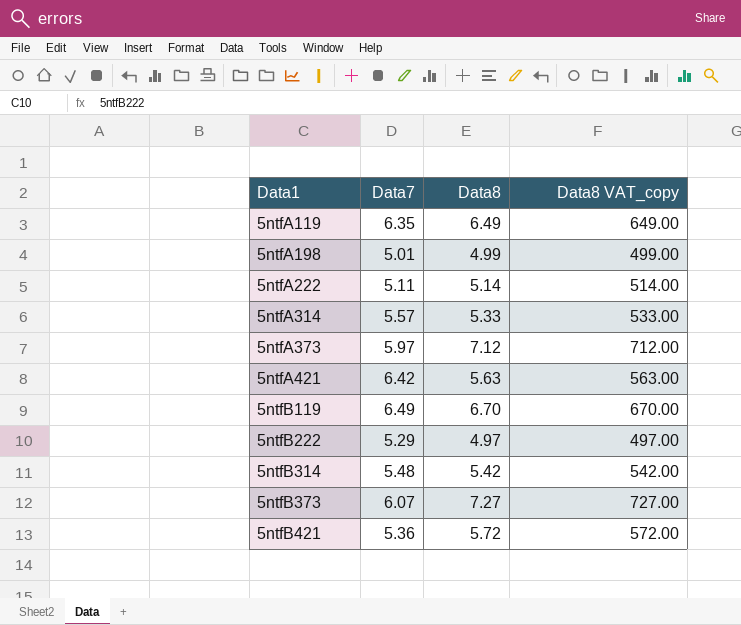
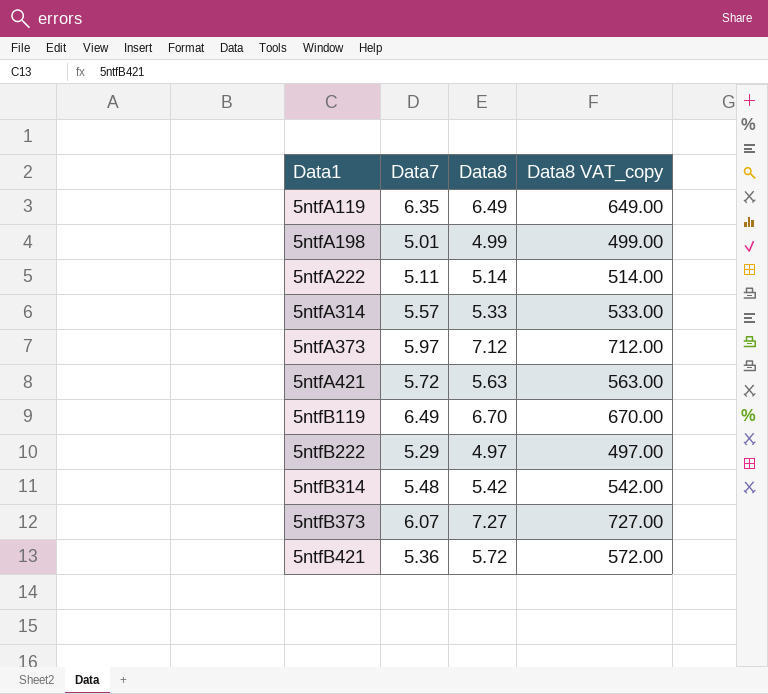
5ntfA421 | Data7: 6.42 -> 5.72

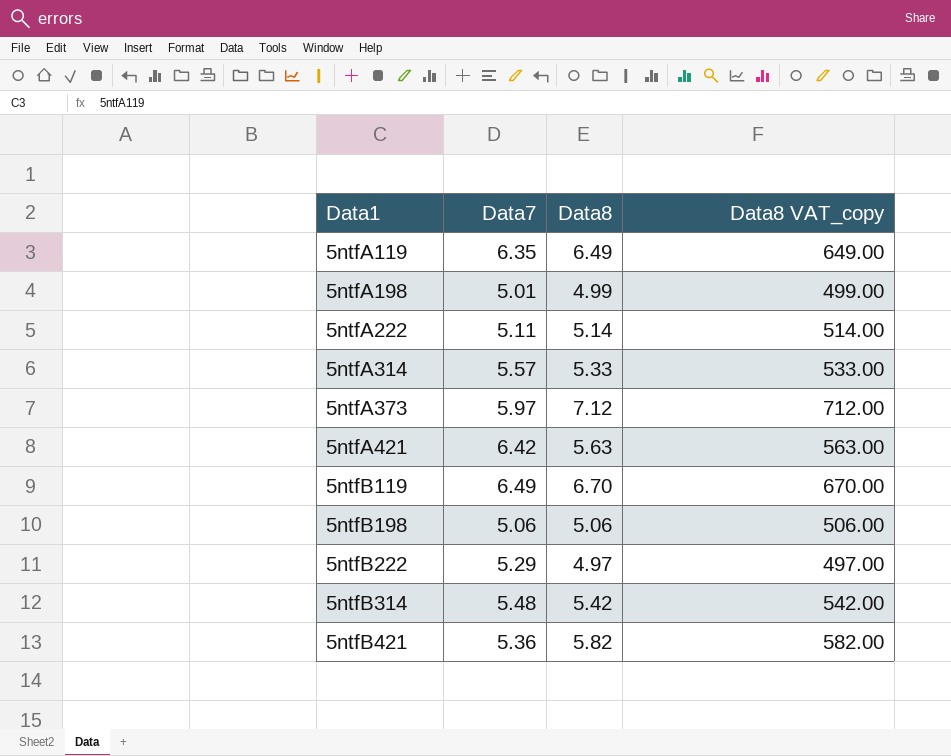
row 5ntfB373: 6.07 | 7.27 | 727.00 -> none
5ntfA421 | Data7: 5.72 -> 6.42
row 5ntfB198: none -> 5.06 | 5.06 | 506.00
5ntfB421 | Data8: 5.72 -> 5.82
5ntfB421 | Data8 VAT_copy: 572.00 -> 582.00

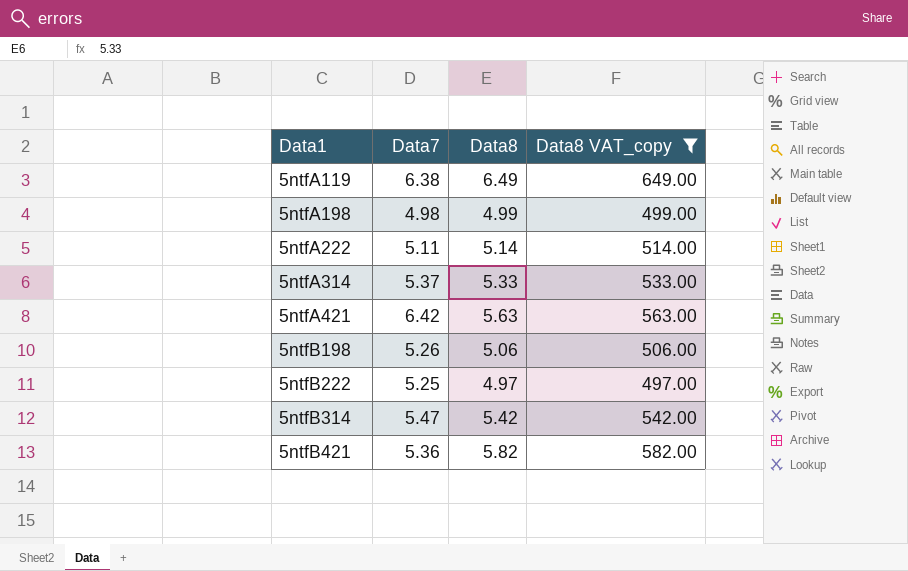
filter: none -> Data8 VAT_copy <= 649.00
5ntfA119 | Data7: 6.35 -> 6.38
5ntfA198 | Data7: 5.01 -> 4.98
5ntfA314 | Data7: 5.57 -> 5.37
5ntfB198 | Data7: 5.06 -> 5.26
5ntfB222 | Data7: 5.29 -> 5.25
5ntfB314 | Data7: 5.48 -> 5.47

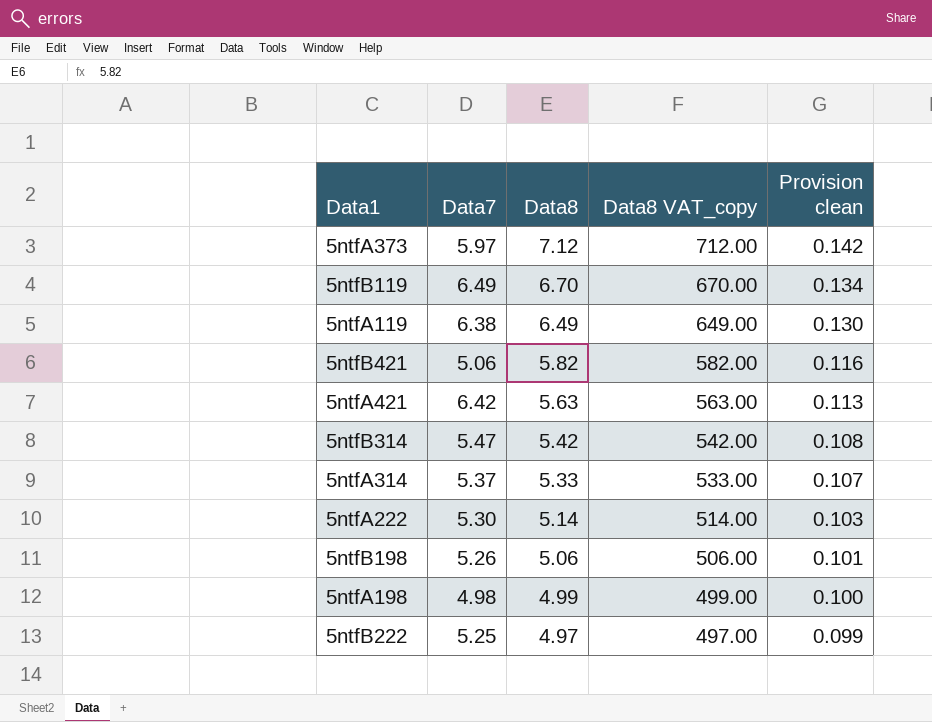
filter: Data8 VAT_copy <= 649.00 -> none
row order: Data1 ascending -> Data8 descending
column Provision clean | formula: none -> [Data8] * 0.02
5ntfB421 | Data7: 5.36 -> 5.06
5ntfA222 | Data7: 5.11 -> 5.30

